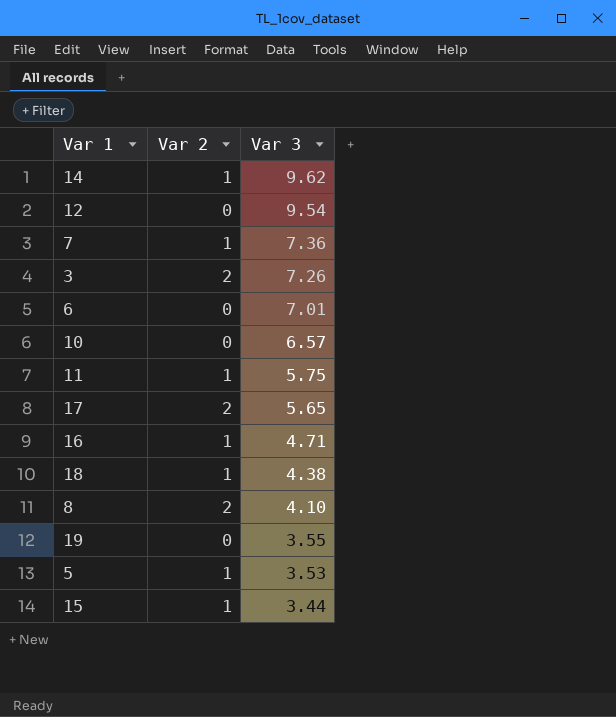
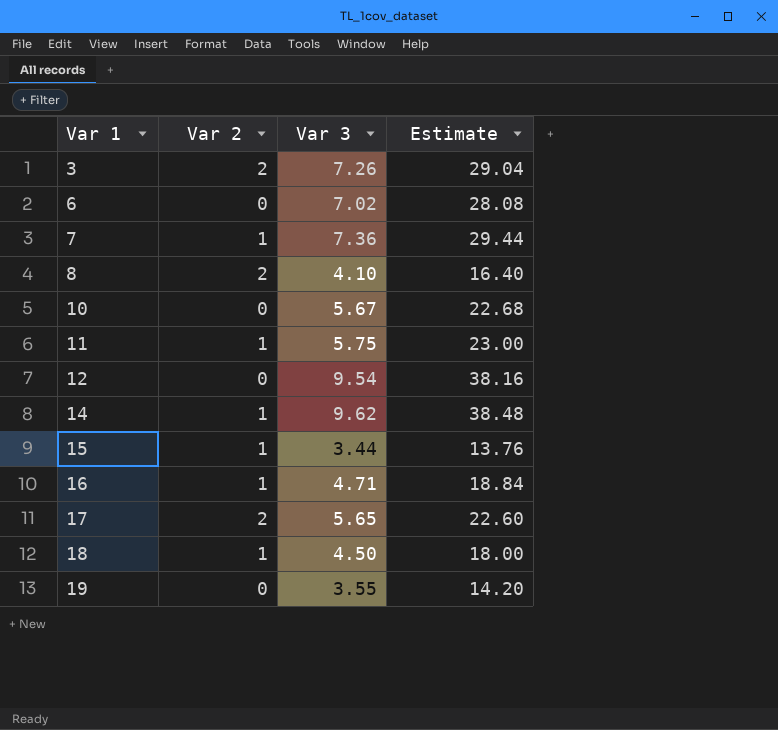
row order: Var 3 descending -> Var 1 ascending
column Estimate | formula: none -> [Var 3] * 4
row 5: 1 | 3.53 -> none
6 | Var 3: 7.01 -> 7.02
10 | Var 3: 6.57 -> 5.67
18 | Var 3: 4.38 -> 4.50

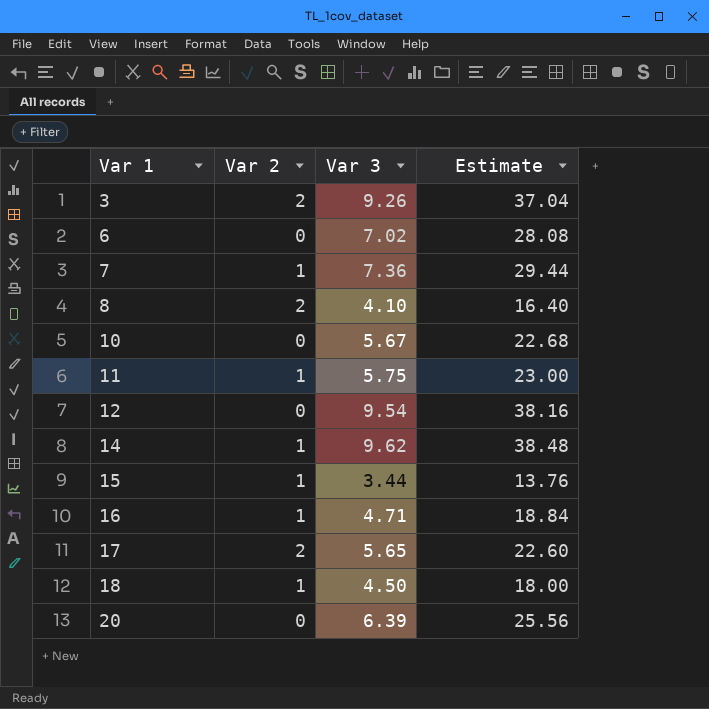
row 19: 0 | 3.55 | 14.20 -> none
3 | Var 3: 7.26 -> 9.26
3 | Estimate: 29.04 -> 37.04
row 20: none -> 0 | 6.39 | 25.56

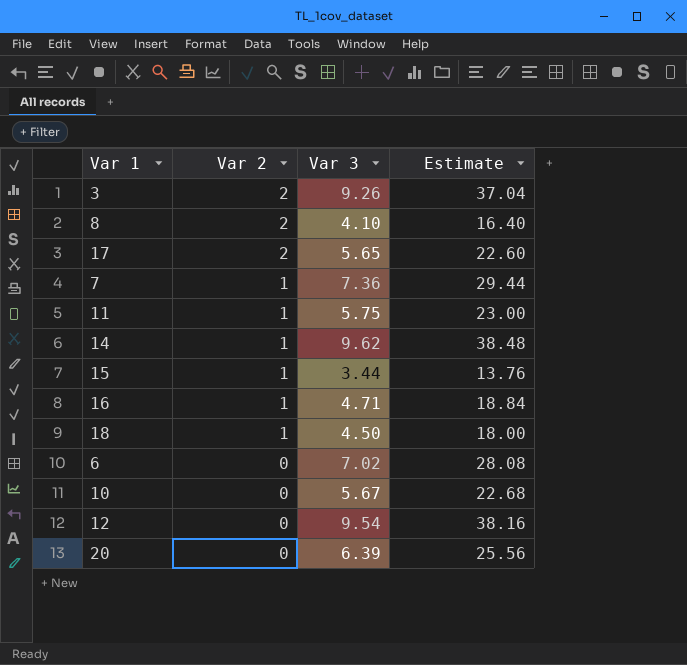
row order: Var 1 ascending -> Var 2 descending

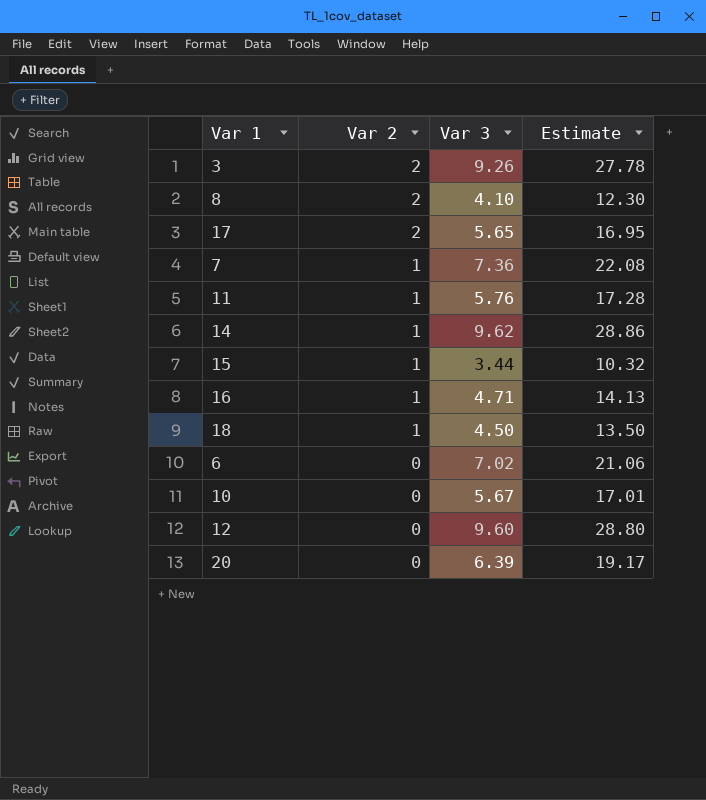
column Estimate | formula: [Var 3] * 4 -> [Var 3] * 3
11 | Var 3: 5.75 -> 5.76
12 | Var 3: 9.54 -> 9.60

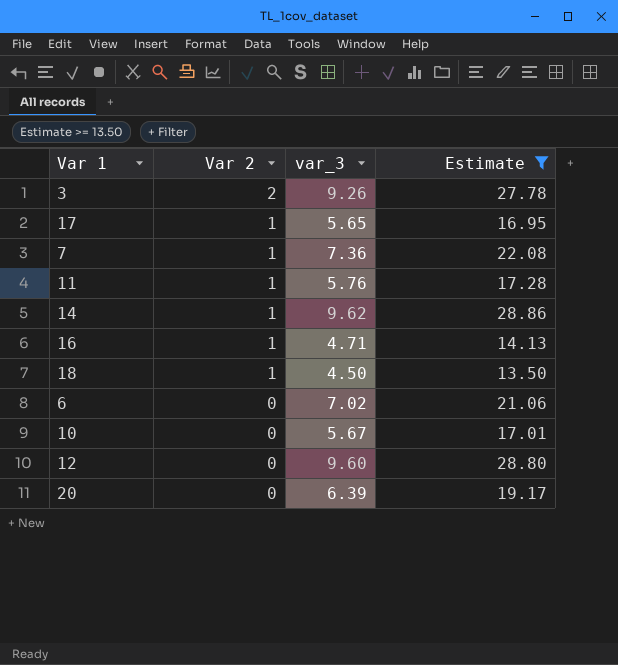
filter: none -> Estimate >= 13.50
column name: Var 3 -> var_3
17 | Var 2: 2 -> 1

